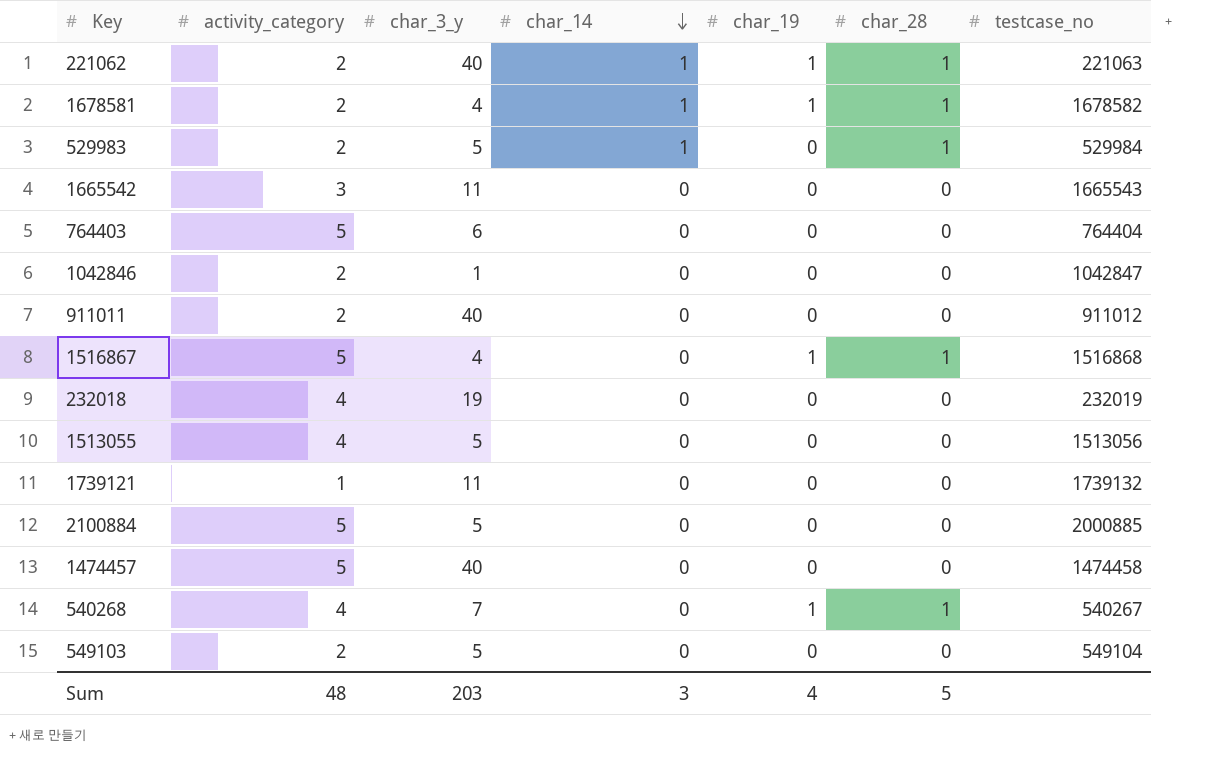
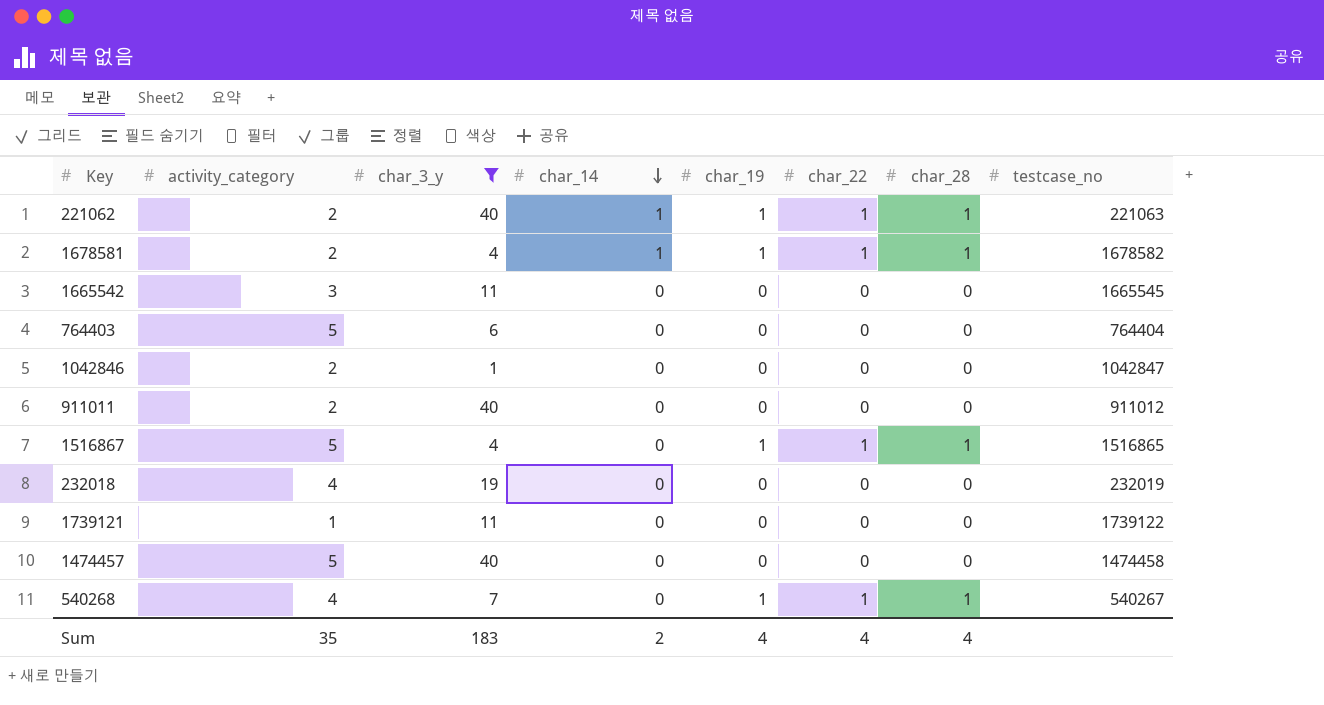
filter: none -> char_3_y != 5
column char_22 | position: none -> 6
1665542 | testcase_no: 1665543 -> 1665545
1516867 | testcase_no: 1516868 -> 1516865
1739121 | testcase_no: 1739132 -> 1739122
Sum | activity_category: 48 -> 35
Sum | char_3_y: 203 -> 183
Sum | char_14: 3 -> 2
Sum | char_28: 5 -> 4

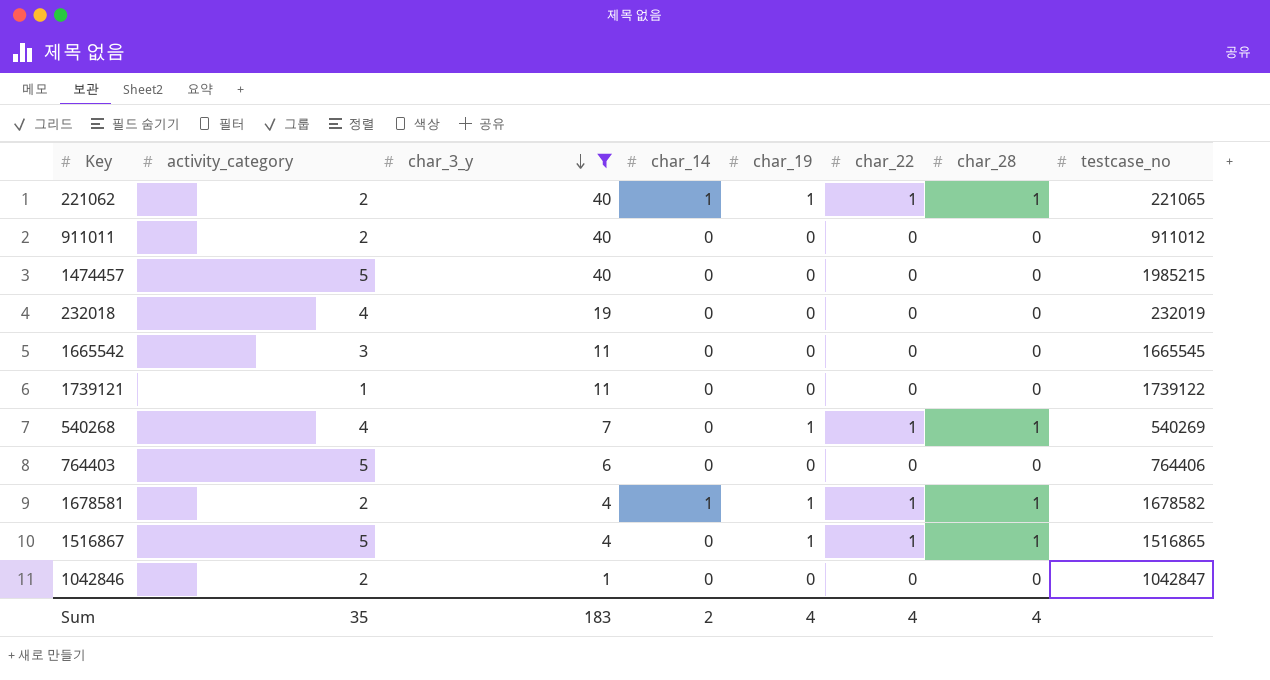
row order: char_14 descending -> char_3_y descending
221062 | testcase_no: 221063 -> 221065
1474457 | testcase_no: 1474458 -> 1985215
540268 | testcase_no: 540267 -> 540269
764403 | testcase_no: 764404 -> 764406

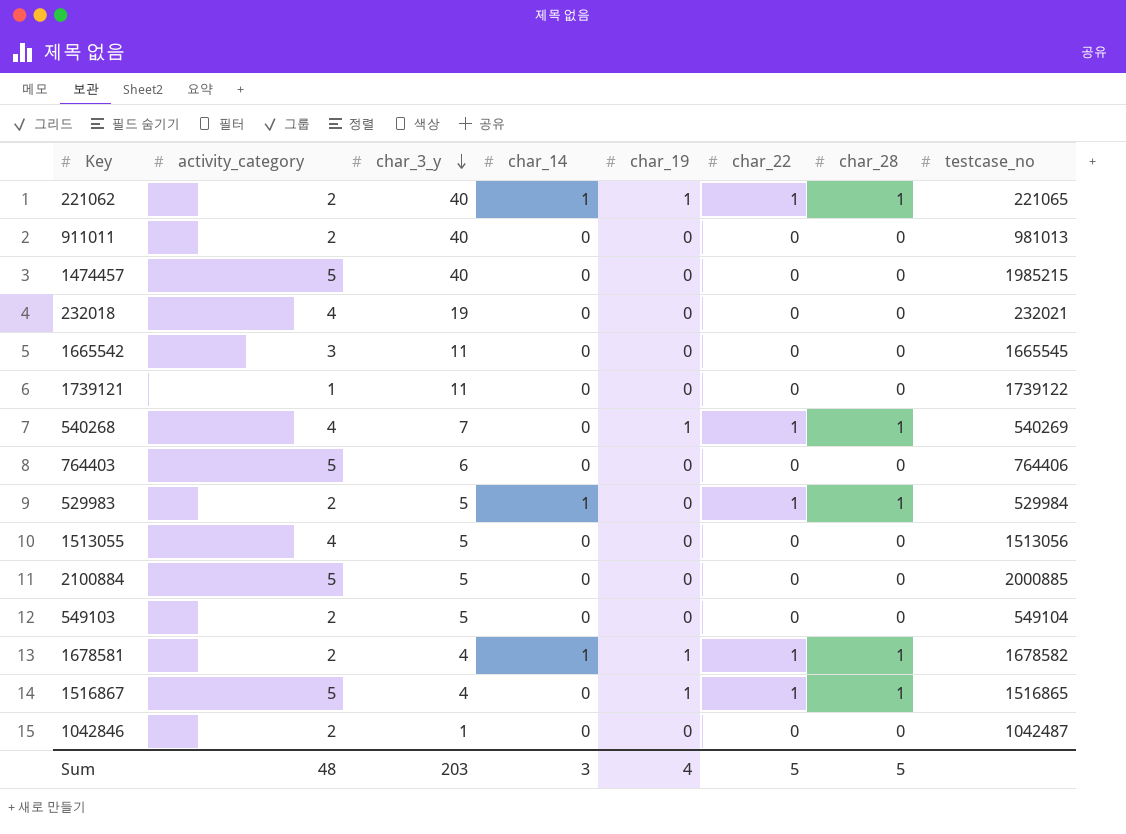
filter: char_3_y != 5 -> none
911011 | testcase_no: 911012 -> 981013
232018 | testcase_no: 232019 -> 232021
1042846 | testcase_no: 1042847 -> 1042487
Sum | activity_category: 35 -> 48
Sum | char_3_y: 183 -> 203
Sum | char_14: 2 -> 3
Sum | char_22: 4 -> 5
Sum | char_28: 4 -> 5

